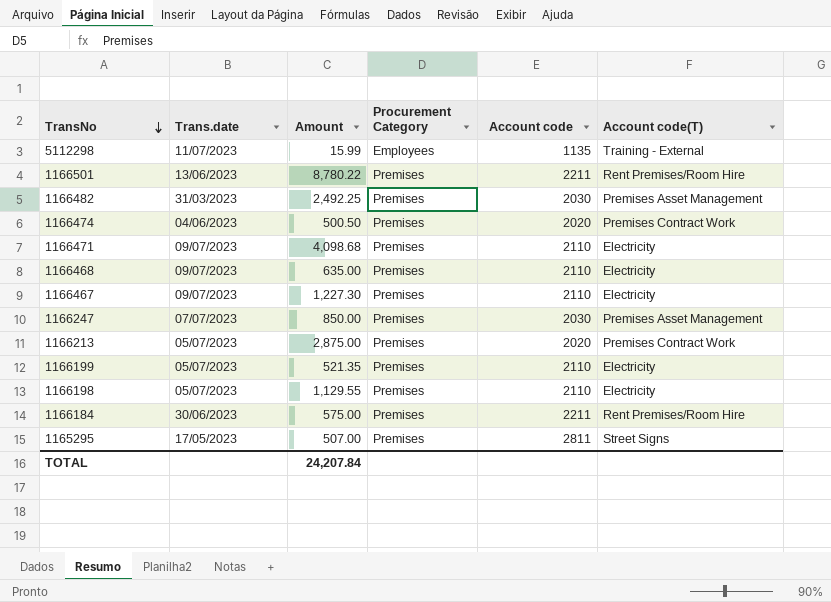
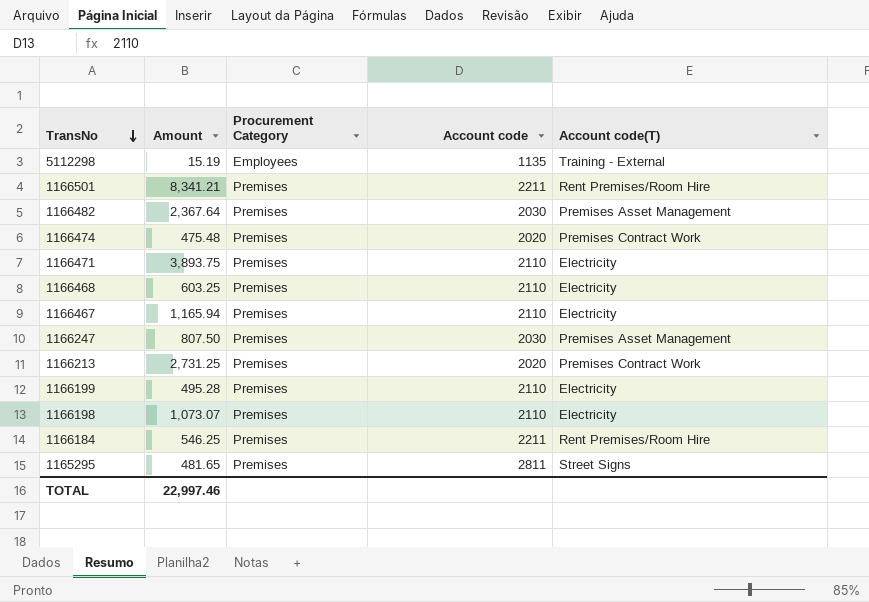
column Trans.date | position: 2 -> none
5112298 | Amount: 15.99 -> 15.19
1166501 | Amount: 8,780.22 -> 8,341.21
1166482 | Amount: 2,492.25 -> 2,367.64
1166474 | Amount: 500.50 -> 475.48
1166471 | Amount: 4,098.68 -> 3,893.75
1166468 | Amount: 635.00 -> 603.25
1166467 | Amount: 1,227.30 -> 1,165.94
1166247 | Amount: 850.00 -> 807.50
1166213 | Amount: 2,875.00 -> 2,731.25
1166199 | Amount: 521.35 -> 495.28
1166198 | Amount: 1,129.55 -> 1,073.07
1166184 | Amount: 575.00 -> 546.25
1165295 | Amount: 507.00 -> 481.65
TOTAL | Amount: 24,207.84 -> 22,997.46

